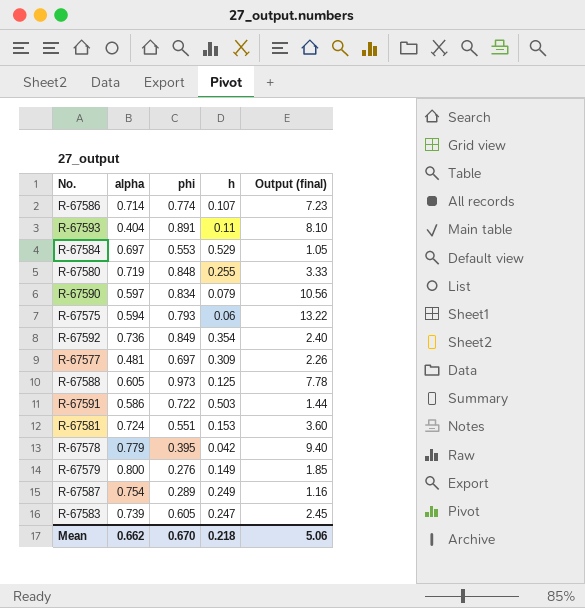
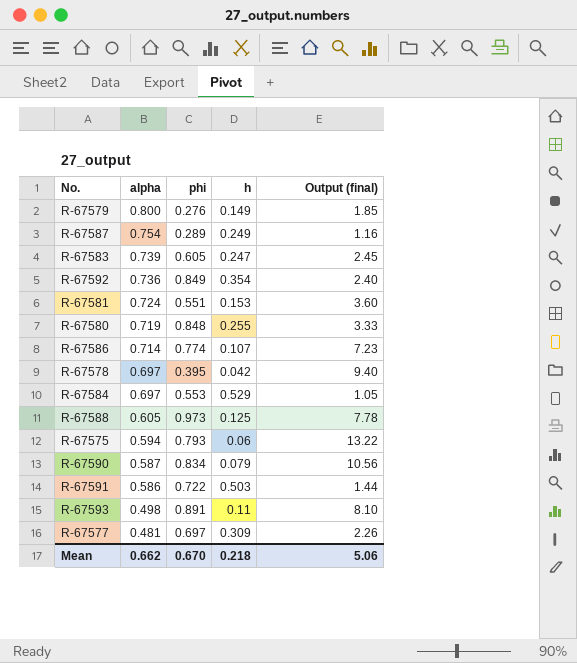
row order: none -> alpha descending
R-67578 | alpha: 0.779 -> 0.697
R-67590 | alpha: 0.597 -> 0.587
R-67593 | alpha: 0.404 -> 0.498

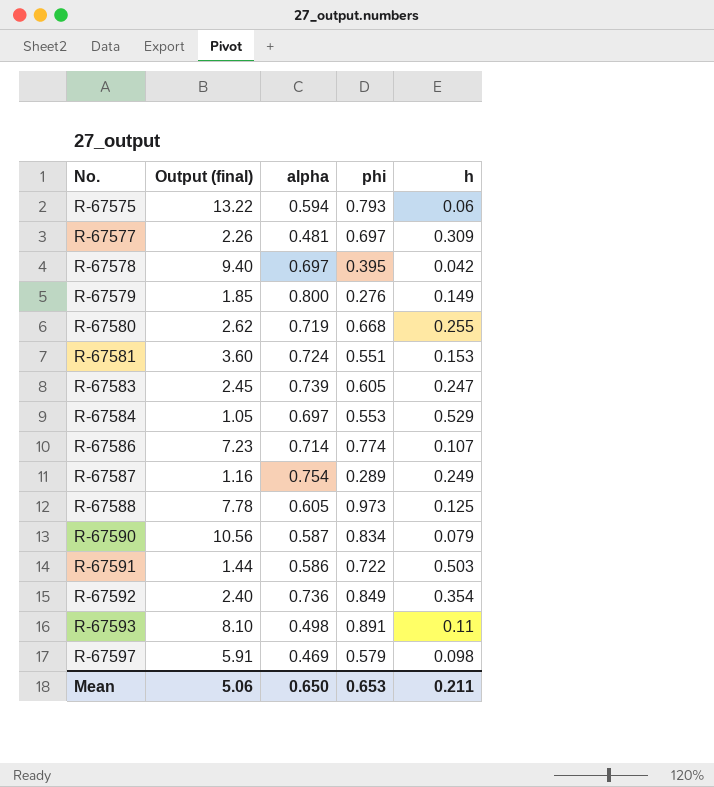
row order: alpha descending -> No. ascending
column Output (final) | position: 5 -> 2
R-67580 | Output (final): 3.33 -> 2.62
R-67580 | phi: 0.848 -> 0.668
row R-67597: none -> 5.91 | 0.469 | 0.579 | 0.098
Mean | alpha: 0.662 -> 0.650
Mean | phi: 0.670 -> 0.653
Mean | h: 0.218 -> 0.211

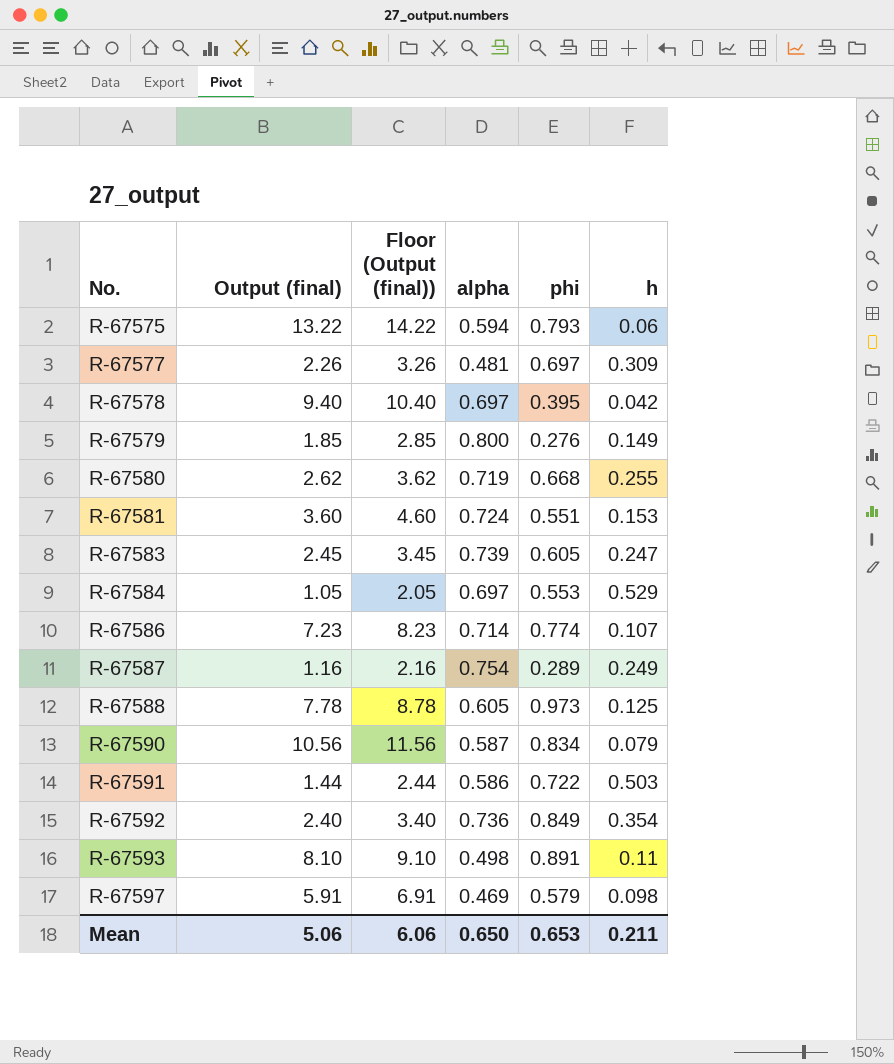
column Floor (Output (final)) | formula: none -> [Output (final)] + 1

